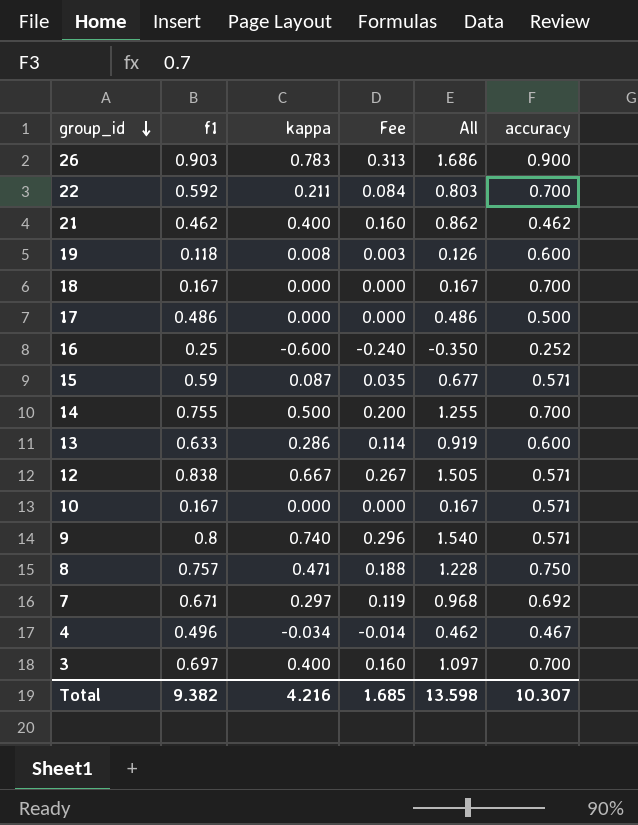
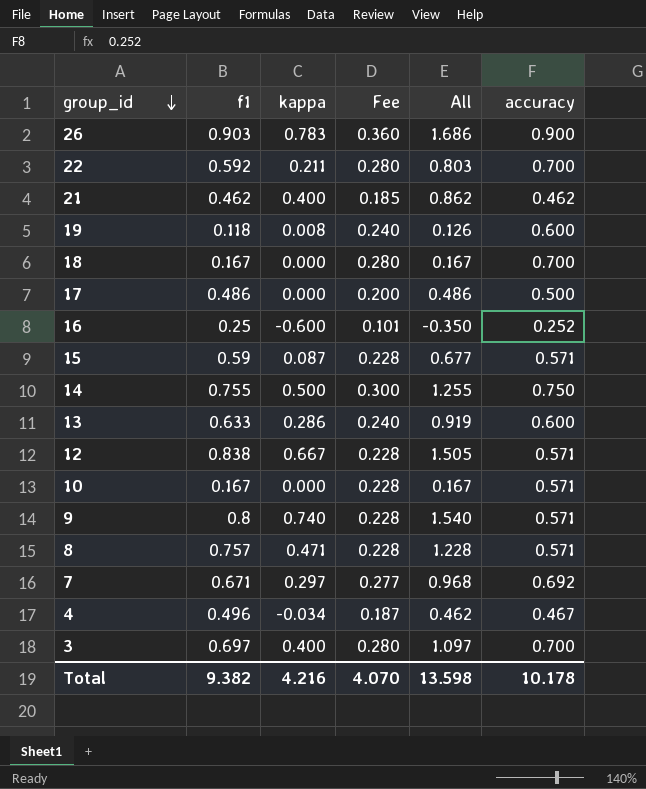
column Fee | formula: [kappa] * 0.4 -> [accuracy] * 0.4
14 | accuracy: 0.700 -> 0.750
8 | accuracy: 0.750 -> 0.571
Total | Fee: 1.685 -> 4.070
Total | accuracy: 10.307 -> 10.178

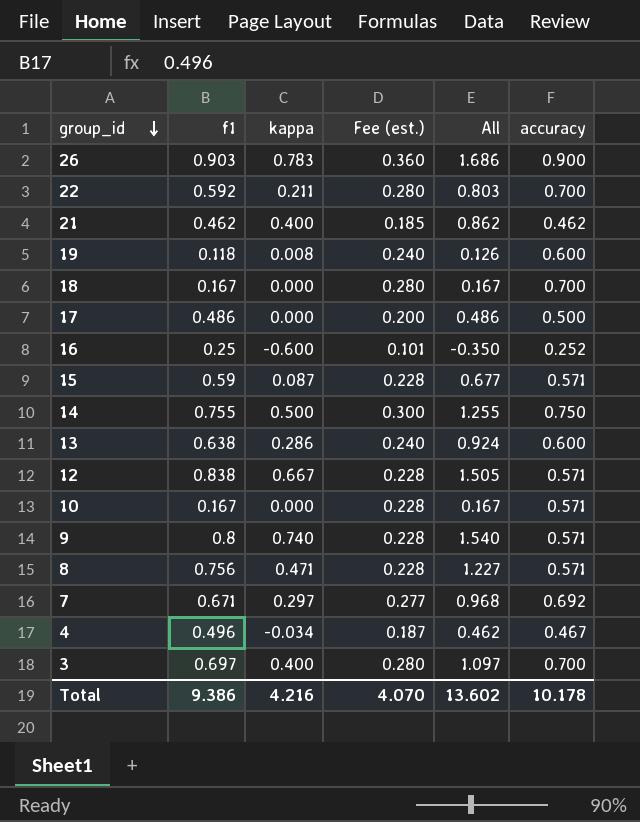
column name: Fee -> Fee (est.)
13 | f1: 0.633 -> 0.638
13 | All: 0.919 -> 0.924
8 | f1: 0.757 -> 0.756
8 | All: 1.228 -> 1.227
Total | f1: 9.382 -> 9.386
Total | All: 13.598 -> 13.602

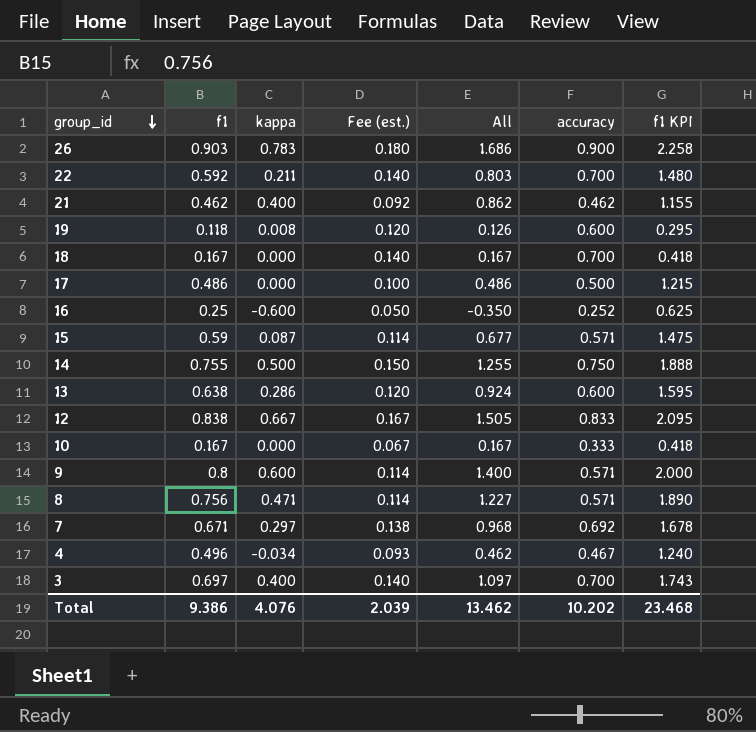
column Fee (est.) | formula: [accuracy] * 0.4 -> [accuracy] * 0.2
column f1 KPI | formula: none -> [f1] * 2.5
12 | accuracy: 0.571 -> 0.833
10 | accuracy: 0.571 -> 0.333
9 | kappa: 0.740 -> 0.600
9 | All: 1.540 -> 1.400
Total | kappa: 4.216 -> 4.076
Total | Fee (est.): 4.070 -> 2.039
Total | All: 13.602 -> 13.462
Total | accuracy: 10.178 -> 10.202

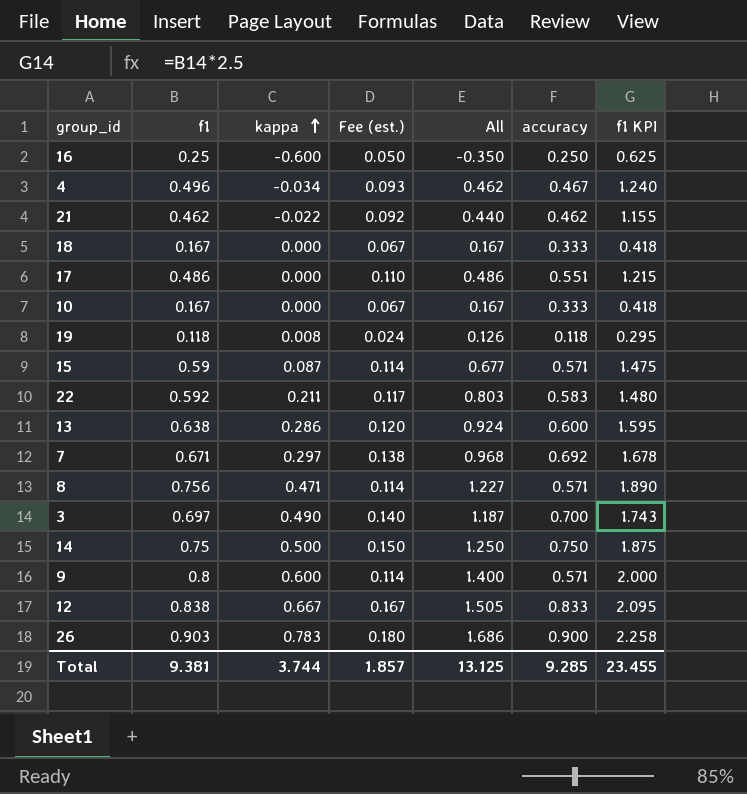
row order: group_id descending -> kappa ascending
16 | accuracy: 0.252 -> 0.250
21 | kappa: 0.400 -> -0.022
21 | All: 0.862 -> 0.440
18 | Fee (est.): 0.140 -> 0.067
18 | accuracy: 0.700 -> 0.333
17 | Fee (est.): 0.100 -> 0.110
17 | accuracy: 0.500 -> 0.551
19 | Fee (est.): 0.120 -> 0.024
19 | accuracy: 0.600 -> 0.118
22 | Fee (est.): 0.140 -> 0.117
22 | accuracy: 0.700 -> 0.583
3 | kappa: 0.400 -> 0.490
3 | All: 1.097 -> 1.187
14 | f1: 0.755 -> 0.75
14 | All: 1.255 -> 1.250
14 | f1 KPI: 1.888 -> 1.875
Total | f1: 9.386 -> 9.381
Total | kappa: 4.076 -> 3.744
Total | Fee (est.): 2.039 -> 1.857
Total | All: 13.462 -> 13.125
Total | accuracy: 10.202 -> 9.285
Total | f1 KPI: 23.468 -> 23.455

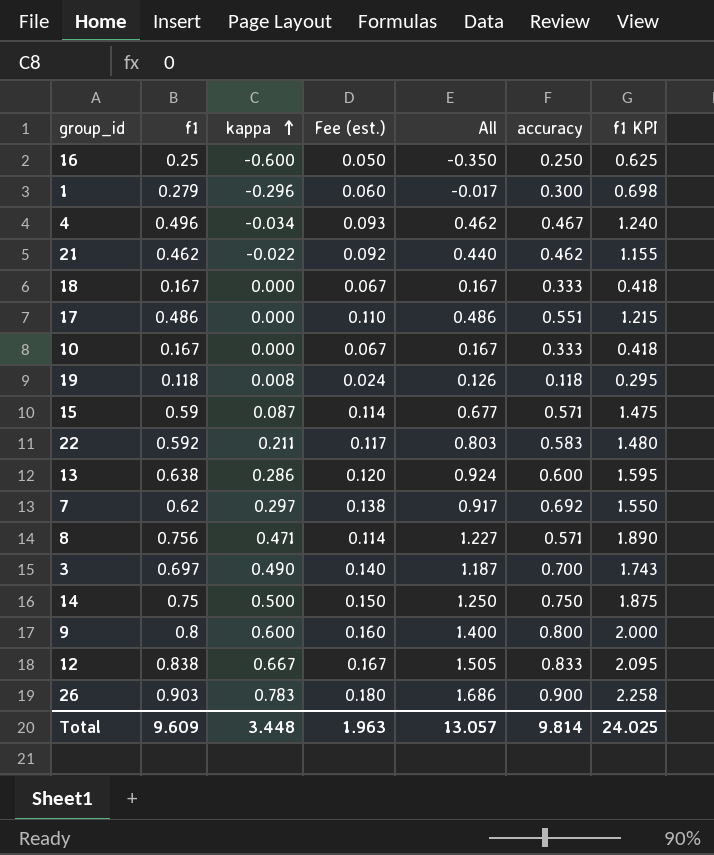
row 1: none -> 0.279 | -0.296 | 0.060 | -0.017 | 0.300 | 0.698
7 | f1: 0.671 -> 0.62
7 | All: 0.968 -> 0.917
7 | f1 KPI: 1.678 -> 1.550
9 | Fee (est.): 0.114 -> 0.160
9 | accuracy: 0.571 -> 0.800
Total | f1: 9.381 -> 9.609
Total | kappa: 3.744 -> 3.448
Total | Fee (est.): 1.857 -> 1.963
Total | All: 13.125 -> 13.057
Total | accuracy: 9.285 -> 9.814
Total | f1 KPI: 23.455 -> 24.025

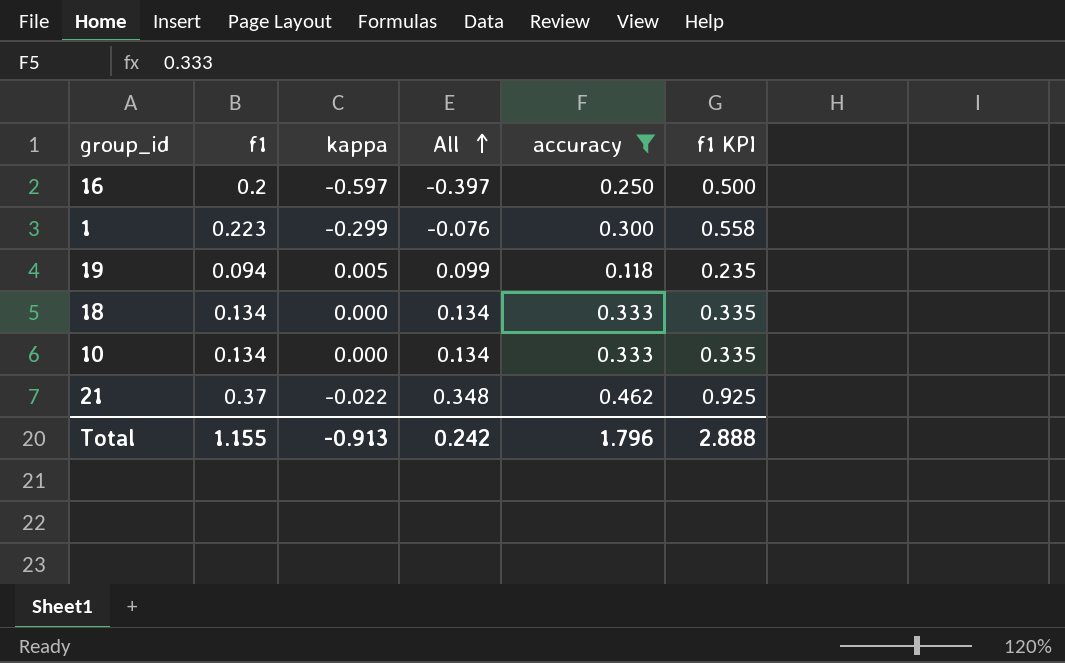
filter: none -> accuracy <= 0.462
row order: kappa ascending -> All ascending
column Fee (est.) | formula: [accuracy] * 0.2 -> none
16 | f1: 0.25 -> 0.2
16 | kappa: -0.600 -> -0.597
16 | All: -0.350 -> -0.397
16 | f1 KPI: 0.625 -> 0.500
1 | f1: 0.279 -> 0.223
1 | kappa: -0.296 -> -0.299
1 | All: -0.017 -> -0.076
1 | f1 KPI: 0.698 -> 0.558
19 | f1: 0.118 -> 0.094
19 | kappa: 0.008 -> 0.005
19 | All: 0.126 -> 0.099
19 | f1 KPI: 0.295 -> 0.235
18 | f1: 0.167 -> 0.134
18 | All: 0.167 -> 0.134
18 | f1 KPI: 0.418 -> 0.335
10 | f1: 0.167 -> 0.134
10 | All: 0.167 -> 0.134
10 | f1 KPI: 0.418 -> 0.335
21 | f1: 0.462 -> 0.37
21 | All: 0.440 -> 0.348
21 | f1 KPI: 1.155 -> 0.925
Total | f1: 9.609 -> 1.155
Total | kappa: 3.448 -> -0.913
Total | All: 13.057 -> 0.242
Total | accuracy: 9.814 -> 1.796
Total | f1 KPI: 24.025 -> 2.888

